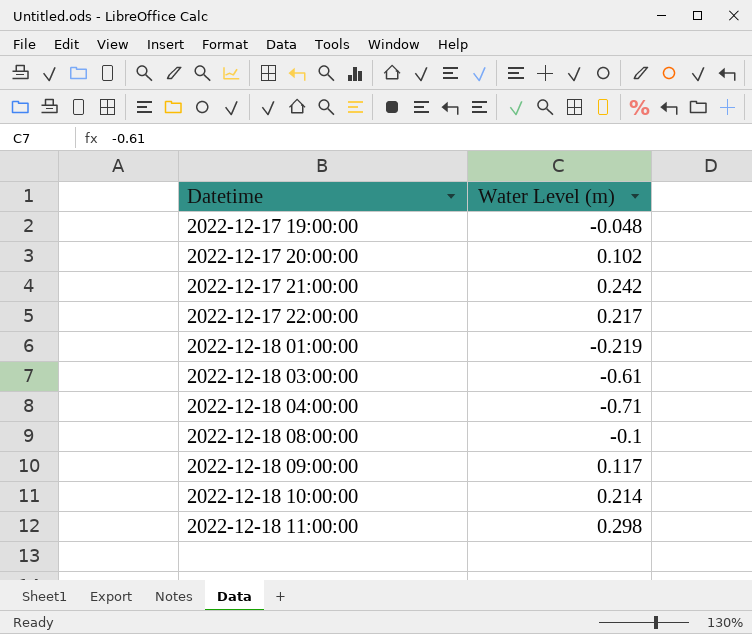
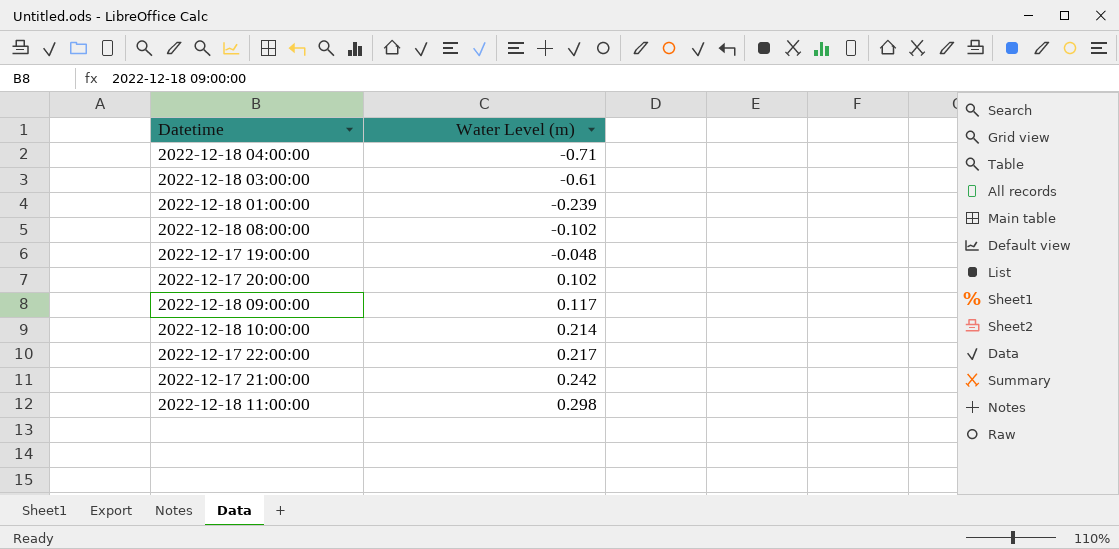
row order: Datetime ascending -> Water Level (m) ascending
2022-12-18 01:00:00 | Water Level (m): -0.219 -> -0.239
2022-12-18 08:00:00 | Water Level (m): -0.1 -> -0.102

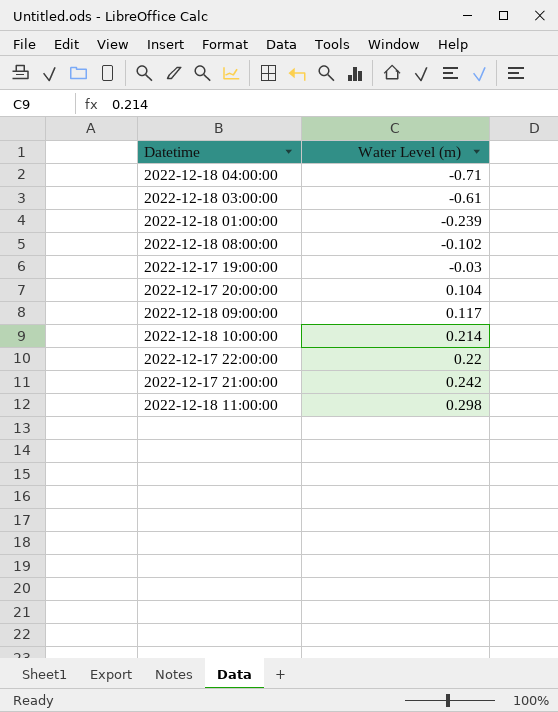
2022-12-17 19:00:00 | Water Level (m): -0.048 -> -0.03
2022-12-17 20:00:00 | Water Level (m): 0.102 -> 0.104
2022-12-17 22:00:00 | Water Level (m): 0.217 -> 0.22

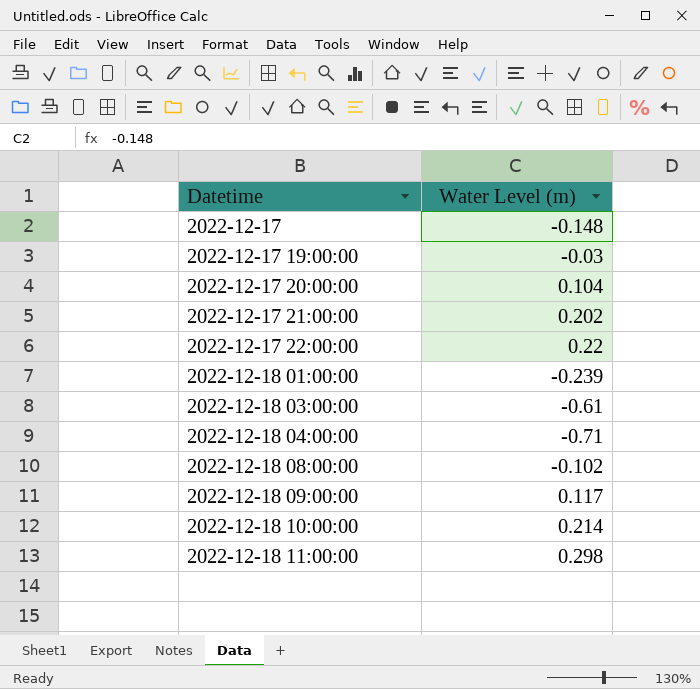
row order: Water Level (m) ascending -> Datetime ascending
row 2022-12-17: none -> -0.148
2022-12-17 21:00:00 | Water Level (m): 0.242 -> 0.202

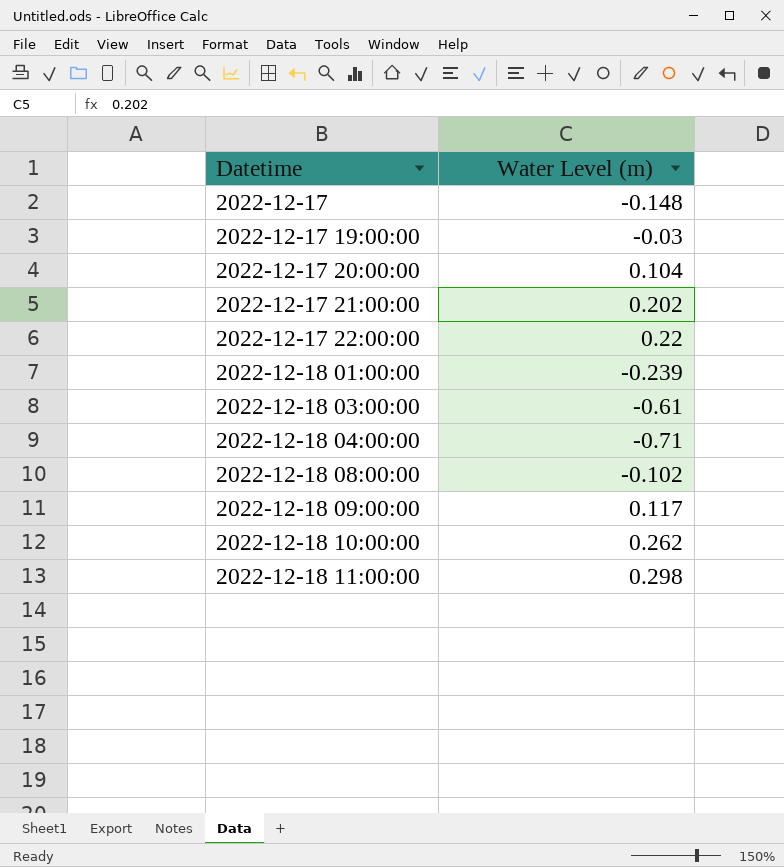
2022-12-18 10:00:00 | Water Level (m): 0.214 -> 0.262

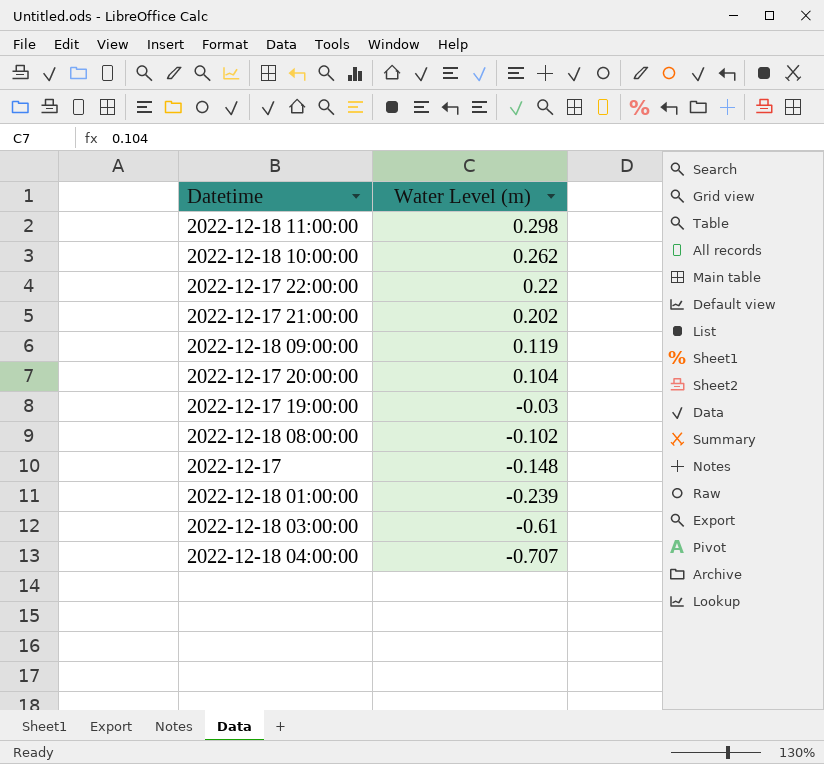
row order: Datetime ascending -> Water Level (m) descending
2022-12-18 09:00:00 | Water Level (m): 0.117 -> 0.119
2022-12-18 04:00:00 | Water Level (m): -0.71 -> -0.707

